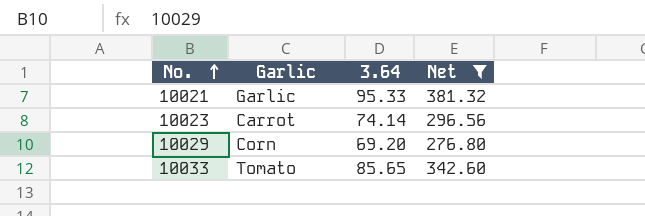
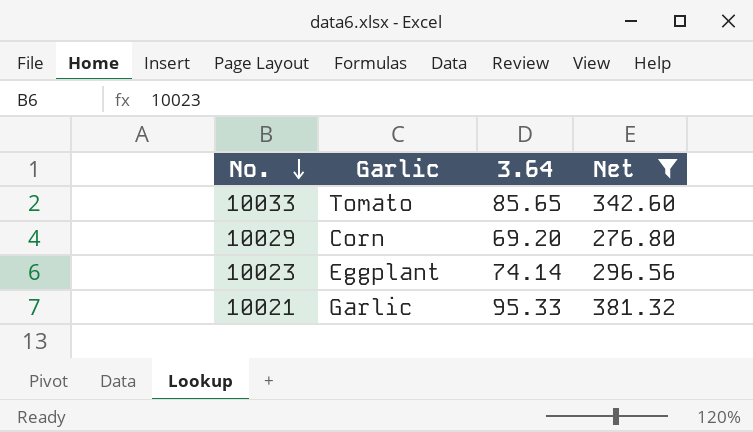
row order: No. ascending -> No. descending
10023 | Garlic: Carrot -> Eggplant

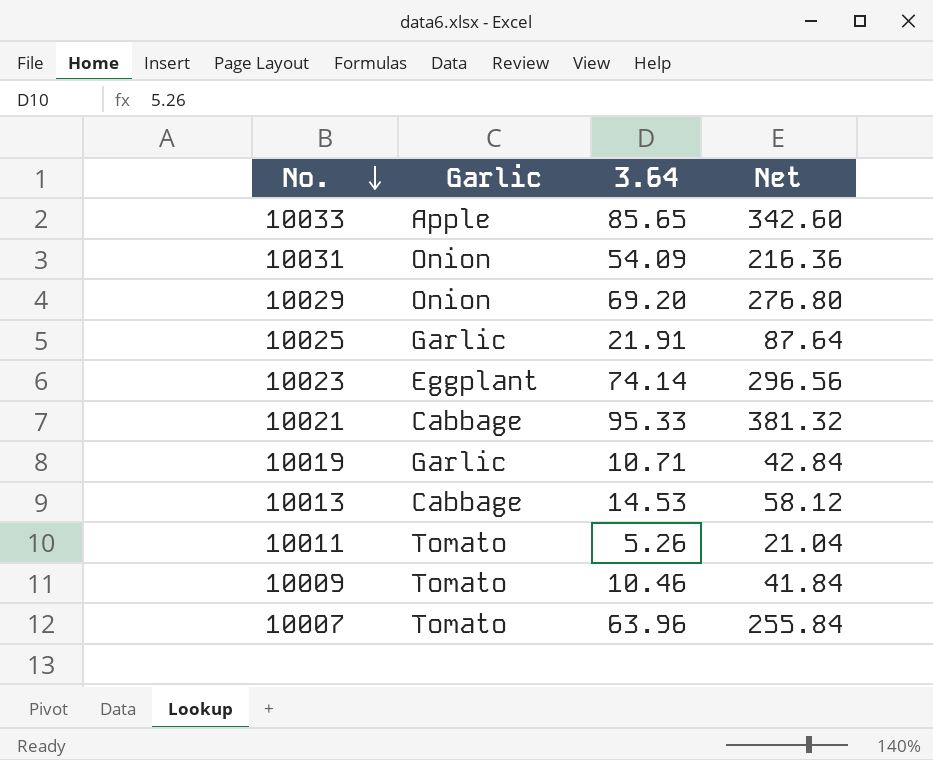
filter: Net >= 276.80 -> none
10033 | Garlic: Tomato -> Apple
10029 | Garlic: Corn -> Onion
10021 | Garlic: Garlic -> Cabbage

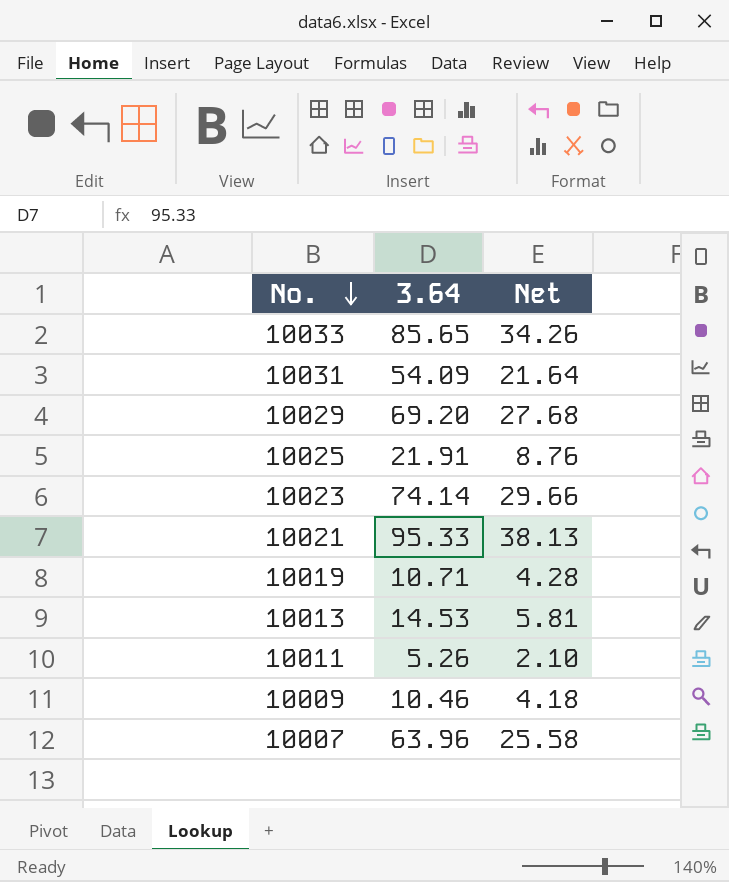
column Garlic | position: 2 -> none
column Net | formula: [3.64] * 4 -> [3.64] * 0.4

